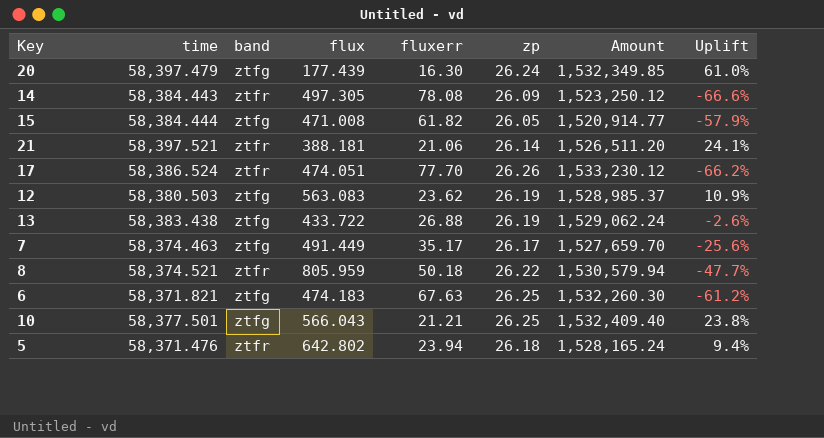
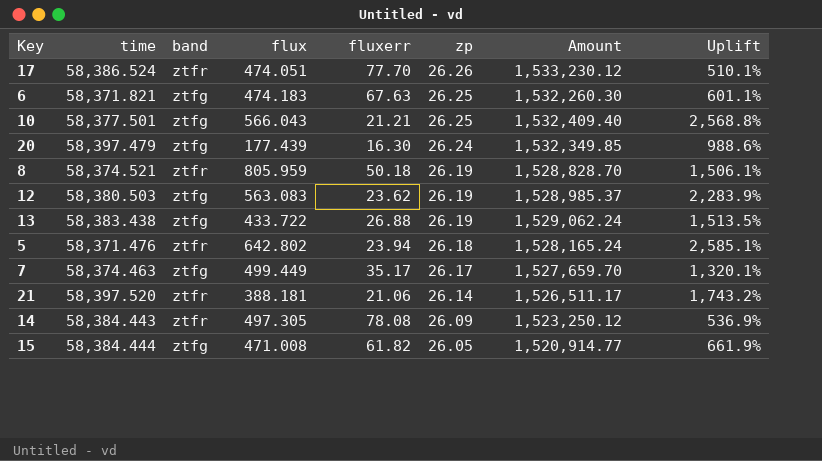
row order: none -> zp descending
column Uplift | formula: ([zp] - [fluxerr]) / [fluxerr] -> ([flux] - [fluxerr]) / [fluxerr]
8 | zp: 26.22 -> 26.19
8 | Amount: 1,530,579.94 -> 1,528,828.70
7 | flux: 491.449 -> 499.449
21 | time: 58,397.521 -> 58,397.520
21 | Amount: 1,526,511.20 -> 1,526,511.17

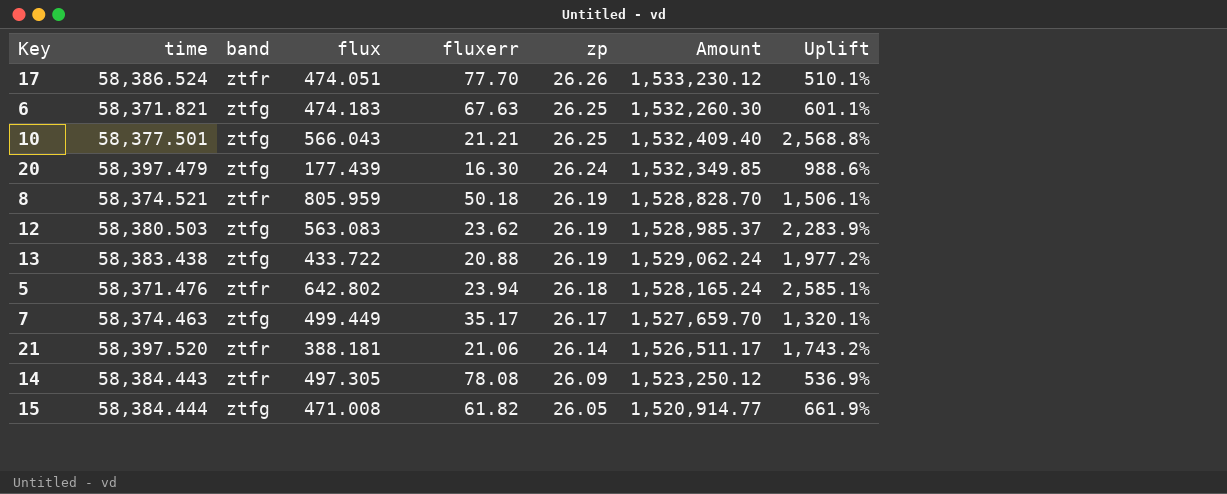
13 | fluxerr: 26.88 -> 20.88
13 | Uplift: 1,513.5% -> 1,977.2%

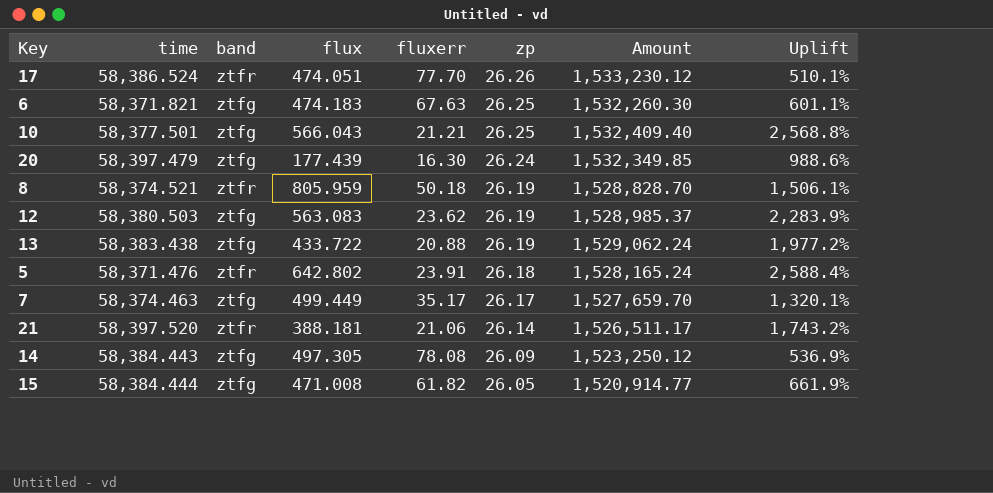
5 | fluxerr: 23.94 -> 23.91
5 | Uplift: 2,585.1% -> 2,588.4%
14 | band: ztfr -> ztfg

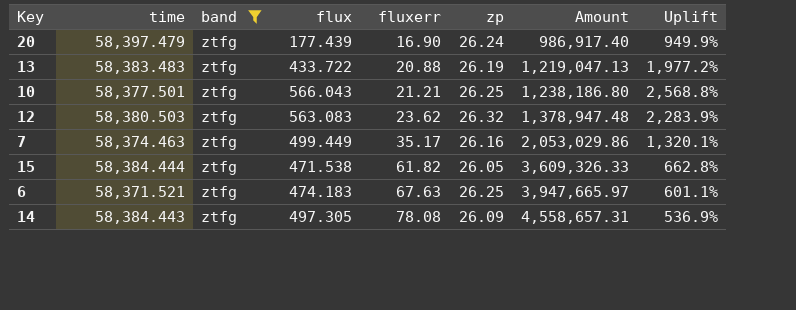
filter: none -> band = ztfg
row order: zp descending -> fluxerr ascending
column Amount | formula: [time] * [zp] -> [time] * [fluxerr]
20 | fluxerr: 16.30 -> 16.90
20 | Uplift: 988.6% -> 949.9%
13 | time: 58,383.438 -> 58,383.483
12 | zp: 26.19 -> 26.32
7 | zp: 26.17 -> 26.16
15 | flux: 471.008 -> 471.538
15 | Uplift: 661.9% -> 662.8%
6 | time: 58,371.821 -> 58,371.521

